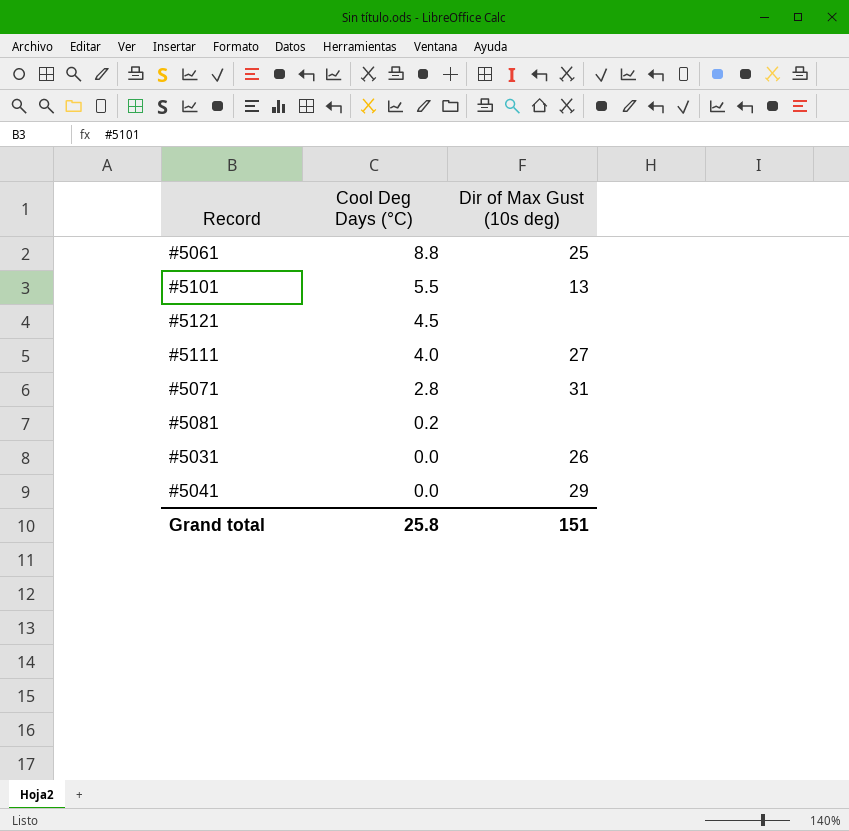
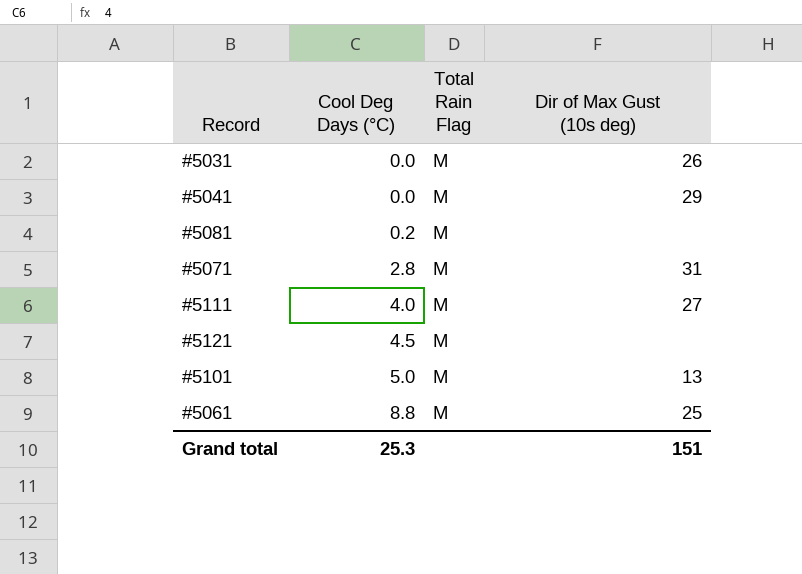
row order: Cool Deg Days (°C) descending -> Cool Deg Days (°C) ascending
column Total Rain Flag | position: none -> 3
#5101 | Cool Deg Days (°C): 5.5 -> 5.0
Grand total | Cool Deg Days (°C): 25.8 -> 25.3

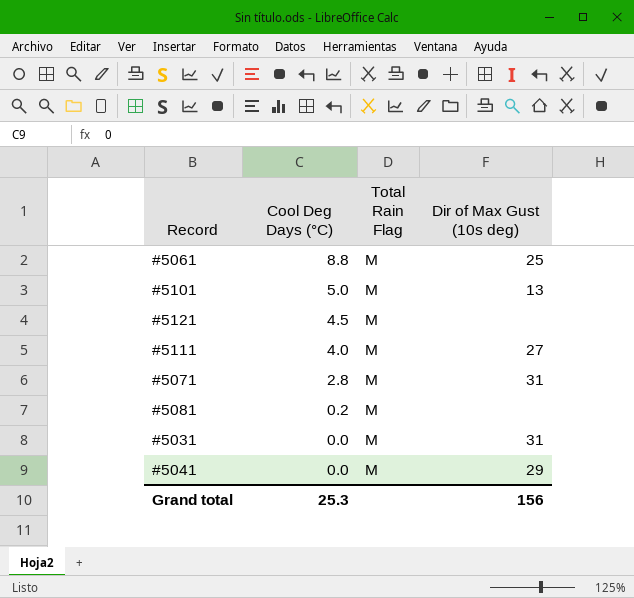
row order: Cool Deg Days (°C) ascending -> Cool Deg Days (°C) descending
#5031 | Dir of Max Gust (10s deg): 26 -> 31
Grand total | Dir of Max Gust (10s deg): 151 -> 156

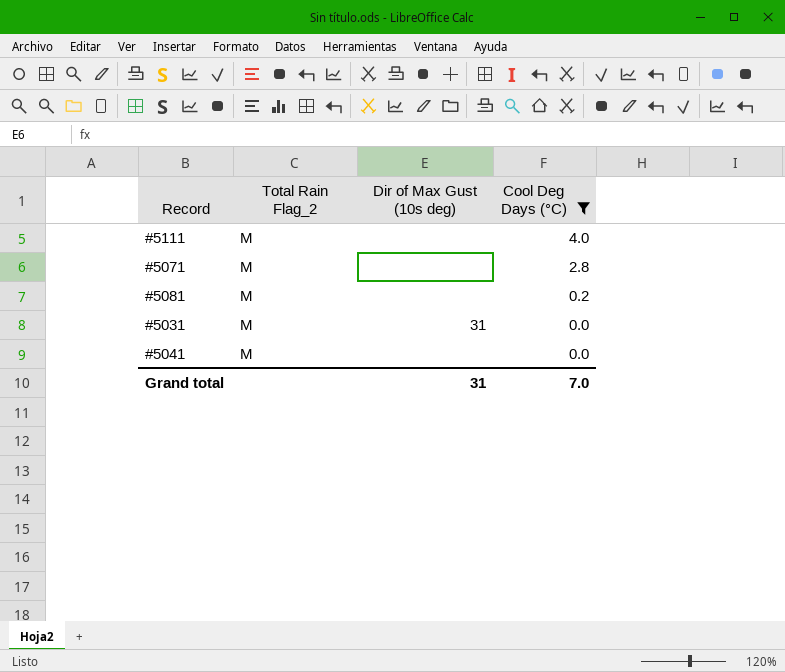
filter: none -> Cool Deg Days (°C) <= 4.0
column name: Total Rain Flag -> Total Rain Flag_2
column Cool Deg Days (°C) | position: 2 -> 4
#5111 | Dir of Max Gust (10s deg): 27 -> none
#5071 | Dir of Max Gust (10s deg): 31 -> none
#5041 | Dir of Max Gust (10s deg): 29 -> none
Grand total | Dir of Max Gust (10s deg): 156 -> 31
Grand total | Cool Deg Days (°C): 25.3 -> 7.0

